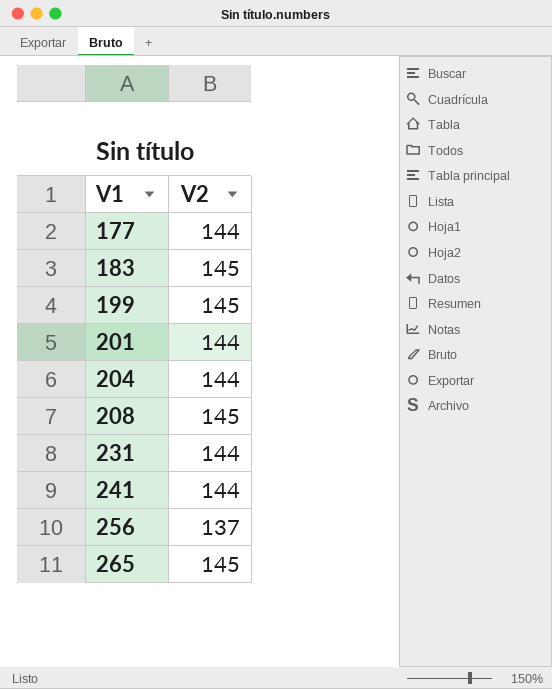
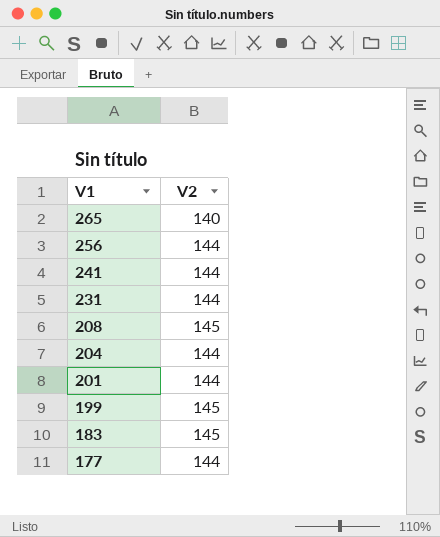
row order: V1 ascending -> V1 descending
265 | V2: 145 -> 140
256 | V2: 137 -> 144

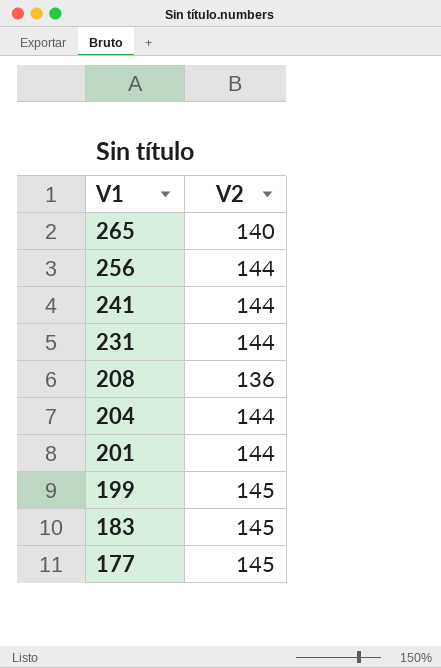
208 | V2: 145 -> 136
177 | V2: 144 -> 145

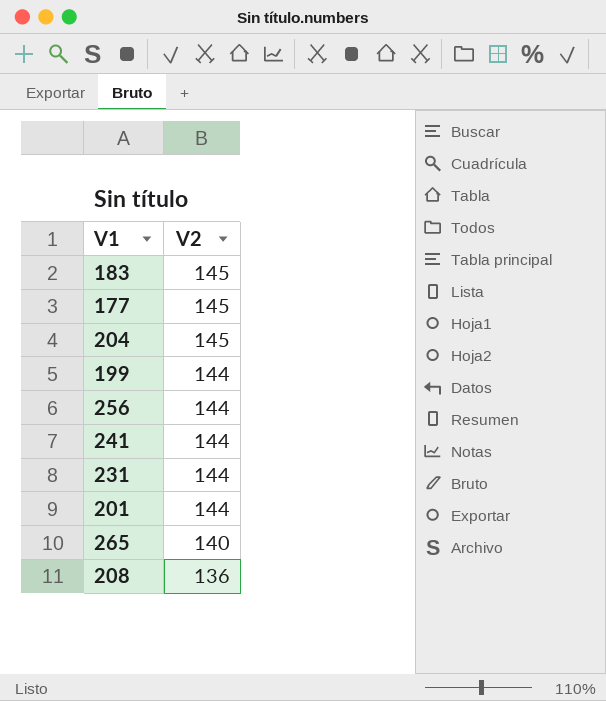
row order: V1 descending -> V2 descending
204 | V2: 144 -> 145
199 | V2: 145 -> 144

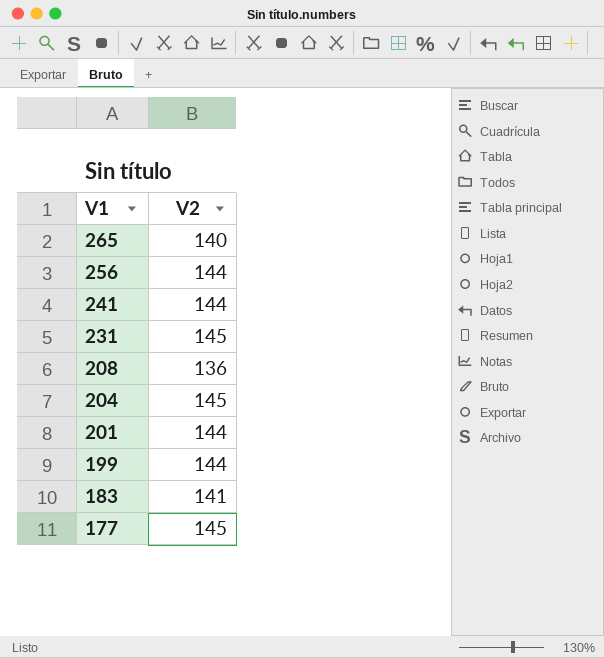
row order: V2 descending -> V1 descending
231 | V2: 144 -> 145
183 | V2: 145 -> 141

